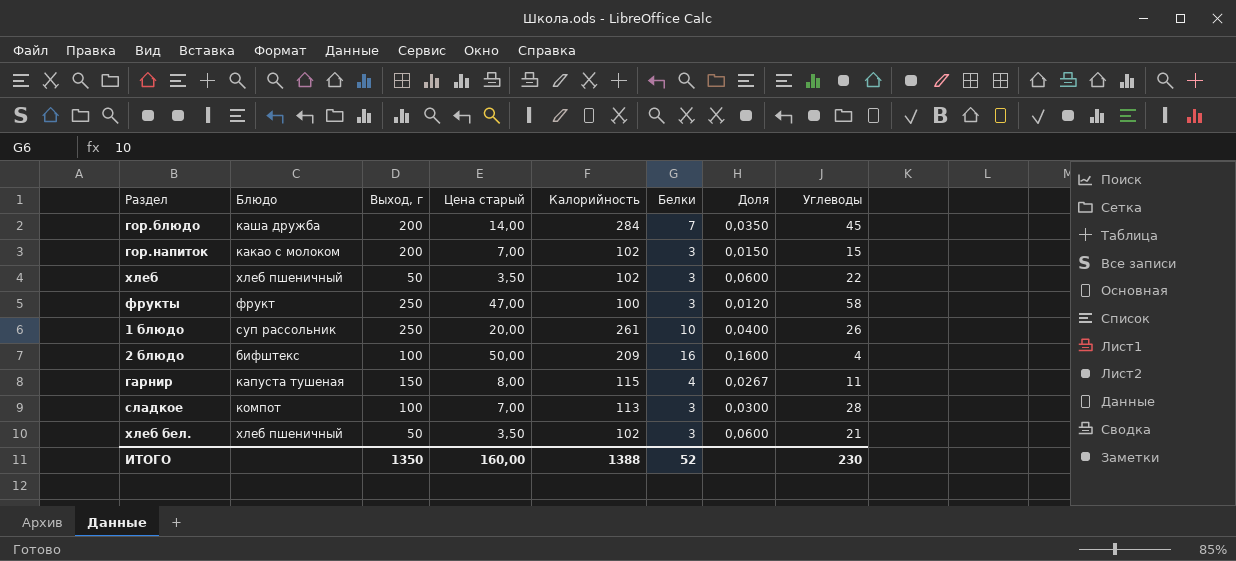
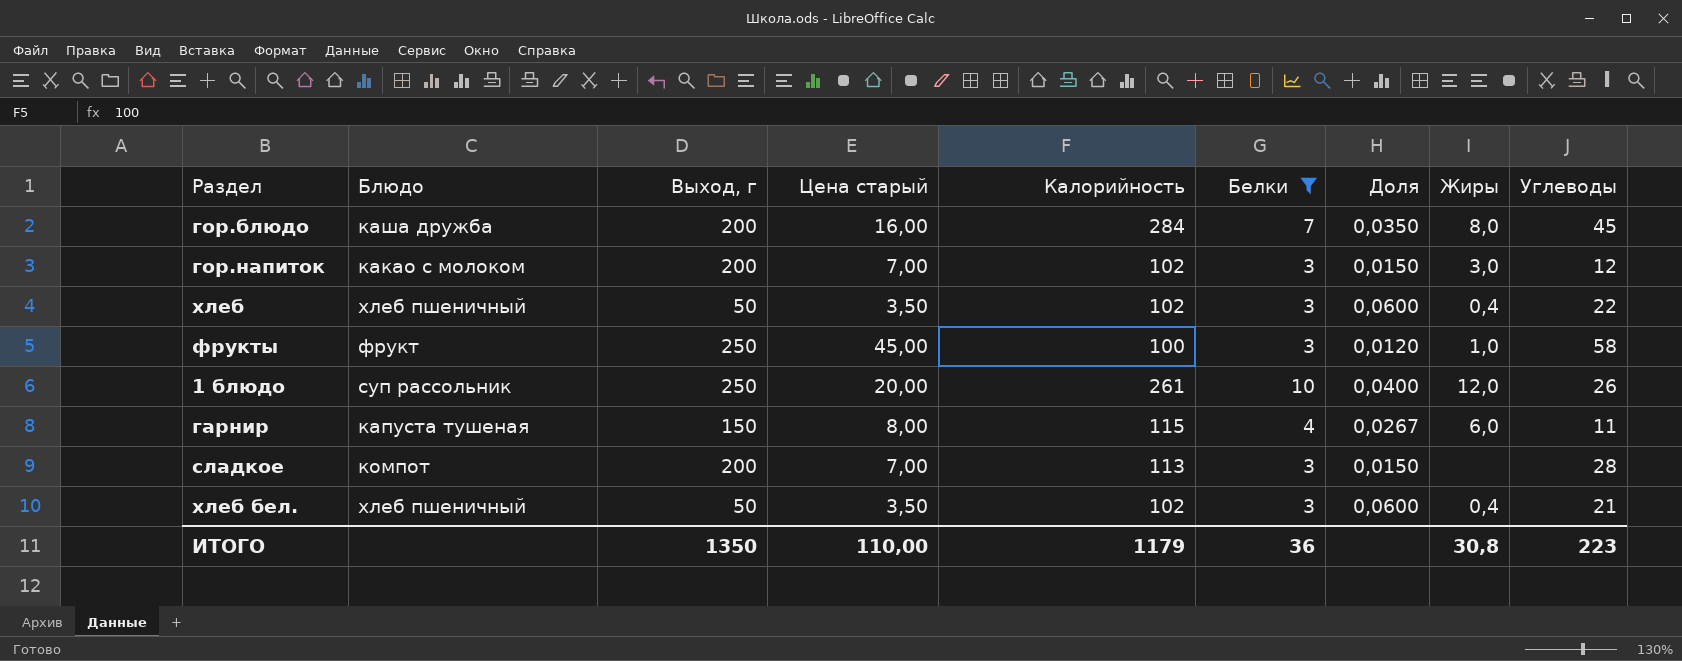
filter: none -> Белки != 16
column Жиры | position: none -> 8
гор.блюдо | Цена старый: 14,00 -> 16,00
гор.напиток | Углеводы: 15 -> 12
фрукты | Цена старый: 47,00 -> 45,00
сладкое | Выход, г: 100 -> 200
сладкое | Доля: 0,0300 -> 0,0150
ИТОГО | Цена старый: 160,00 -> 110,00
ИТОГО | Калорийность: 1388 -> 1179
ИТОГО | Белки: 52 -> 36
ИТОГО | Углеводы: 230 -> 223

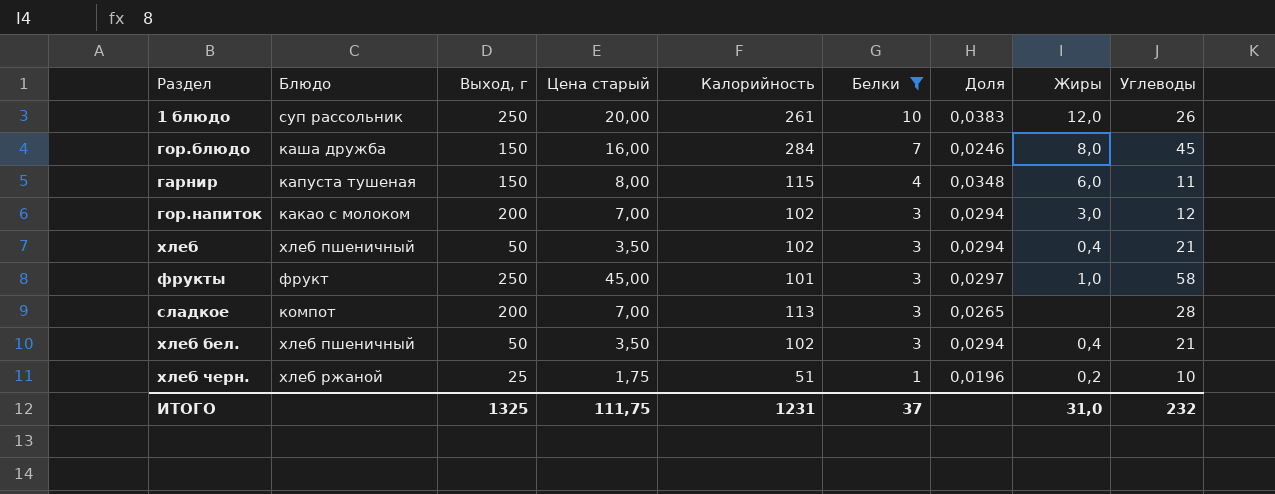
row order: none -> Белки descending
column Доля | formula: [Белки] / [Выход, г] -> [Белки] / [Калорийность]
гор.блюдо | Выход, г: 200 -> 150
хлеб | Углеводы: 22 -> 21
фрукты | Калорийность: 100 -> 101
row хлеб черн.: none -> хлеб ржаной | 25 | 1,75 | 51 | 1 | 0,0196 | 0,2 | 10
ИТОГО | Выход, г: 1350 -> 1325
ИТОГО | Цена старый: 110,00 -> 111,75
ИТОГО | Калорийность: 1179 -> 1231
ИТОГО | Белки: 36 -> 37
ИТОГО | Жиры: 30,8 -> 31,0
ИТОГО | Углеводы: 223 -> 232

